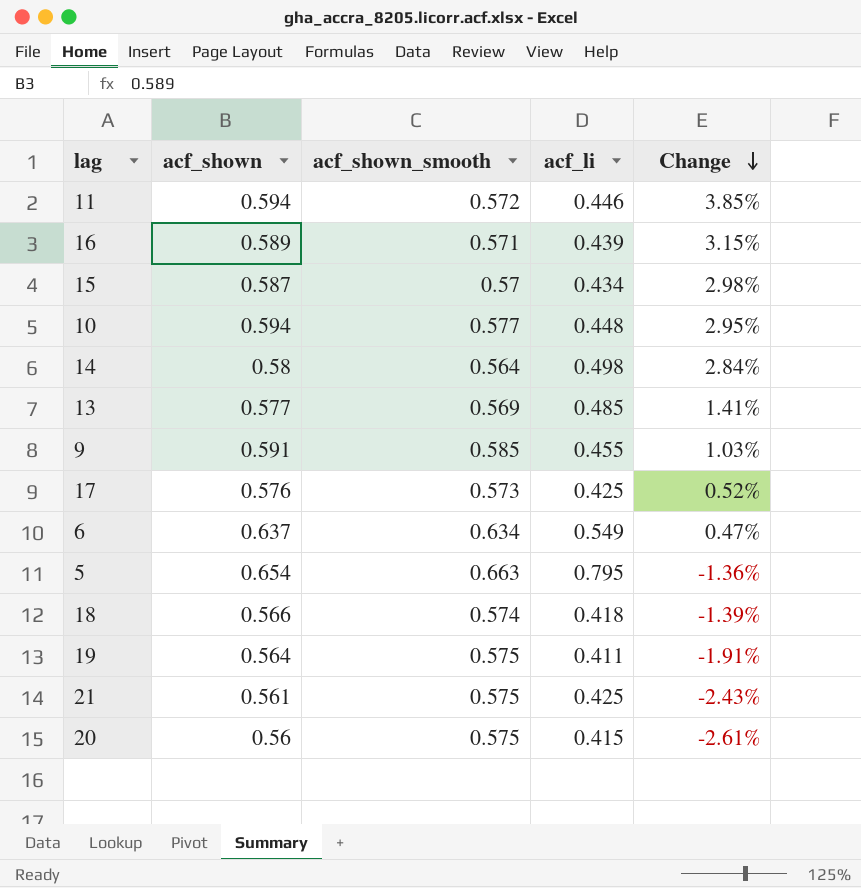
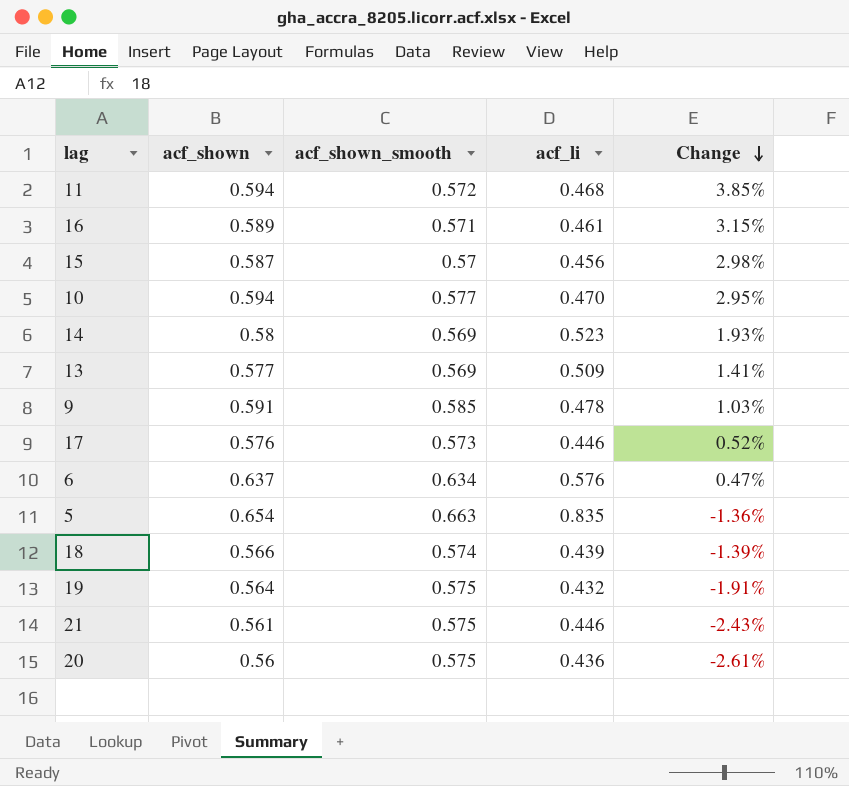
11 | acf_li: 0.446 -> 0.468
16 | acf_li: 0.439 -> 0.461
15 | acf_li: 0.434 -> 0.456
10 | acf_li: 0.448 -> 0.470
14 | acf_shown_smooth: 0.564 -> 0.569
14 | acf_li: 0.498 -> 0.523
14 | Change: 2.84% -> 1.93%
13 | acf_li: 0.485 -> 0.509
9 | acf_li: 0.455 -> 0.478
17 | acf_li: 0.425 -> 0.446
6 | acf_li: 0.549 -> 0.576
5 | acf_li: 0.795 -> 0.835
18 | acf_li: 0.418 -> 0.439
19 | acf_li: 0.411 -> 0.432
21 | acf_li: 0.425 -> 0.446
20 | acf_li: 0.415 -> 0.436

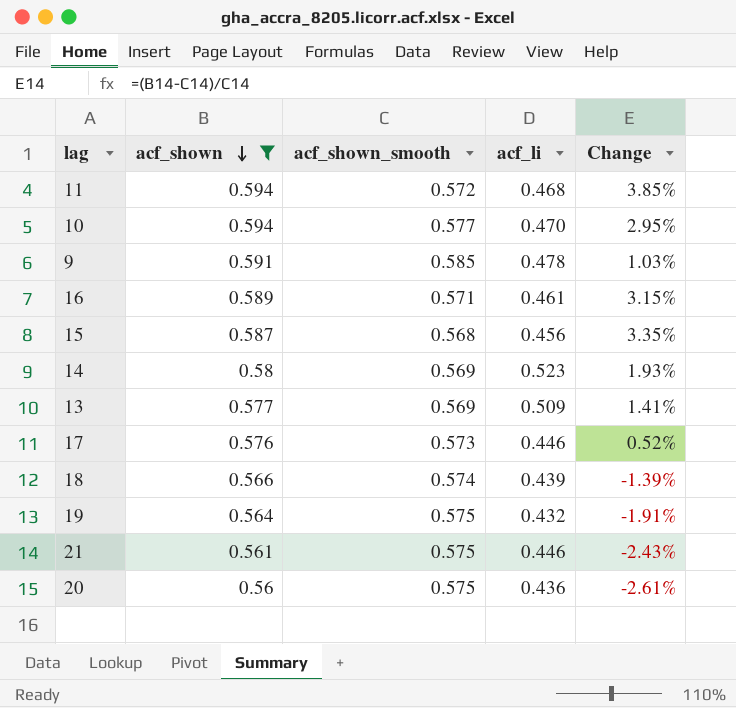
filter: none -> acf_shown <= 0.594
row order: Change descending -> acf_shown descending
15 | acf_shown_smooth: 0.57 -> 0.568
15 | Change: 2.98% -> 3.35%

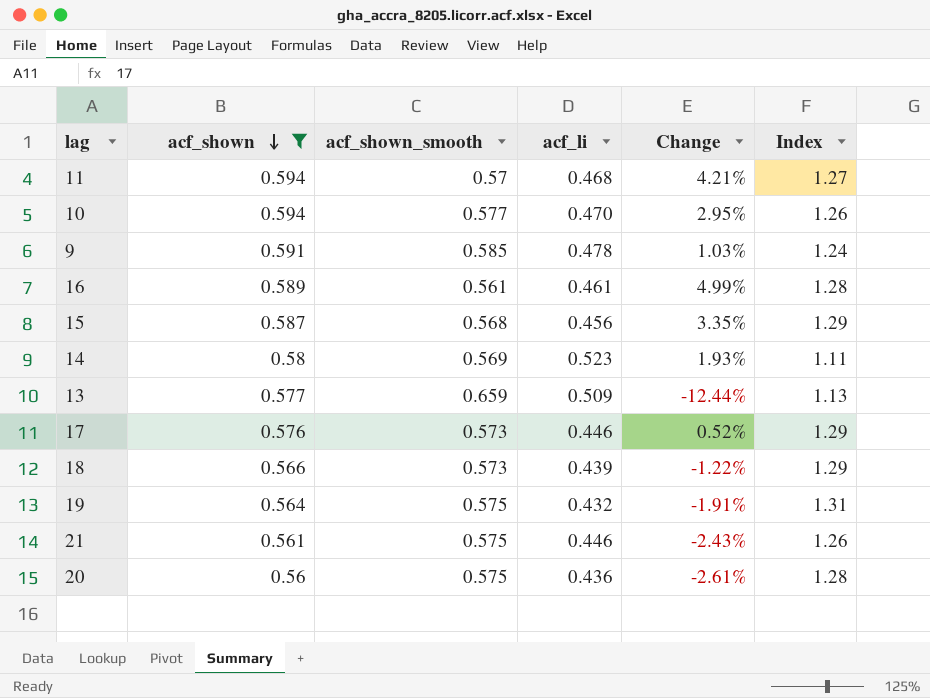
column Index | formula: none -> [acf_shown] / [acf_li]
11 | acf_shown_smooth: 0.572 -> 0.57
11 | Change: 3.85% -> 4.21%
16 | acf_shown_smooth: 0.571 -> 0.561
16 | Change: 3.15% -> 4.99%
13 | acf_shown_smooth: 0.569 -> 0.659
13 | Change: 1.41% -> -12.44%
18 | acf_shown_smooth: 0.574 -> 0.573
18 | Change: -1.39% -> -1.22%

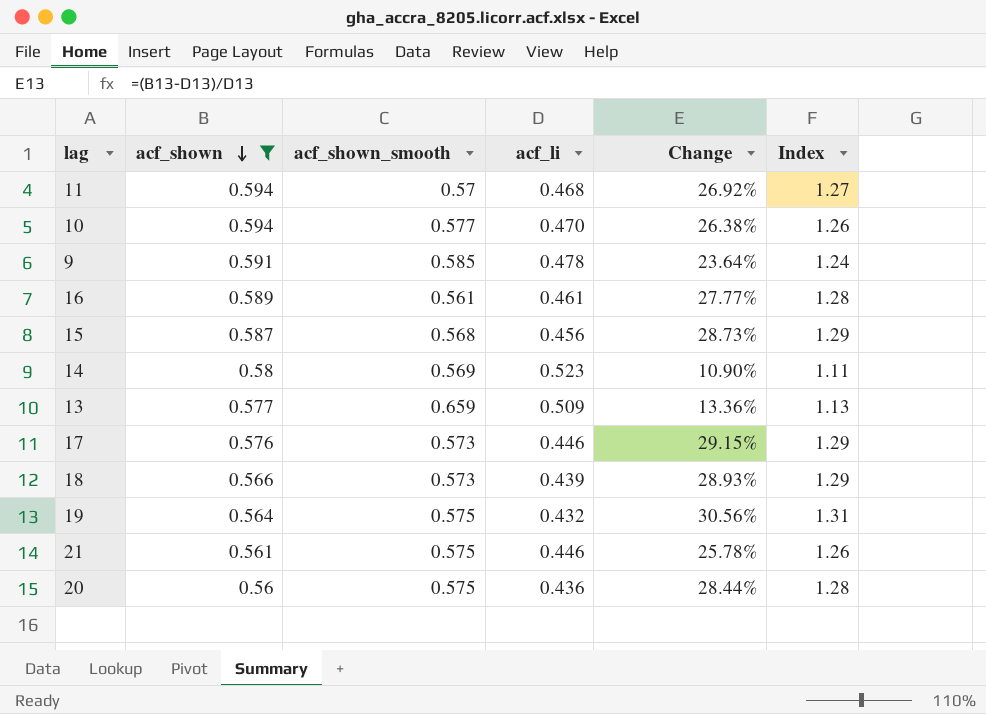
column Change | formula: ([acf_shown] - [acf_shown_smooth]) / [acf_shown_smooth] -> ([acf_shown] - [acf_li]) / [acf_li]

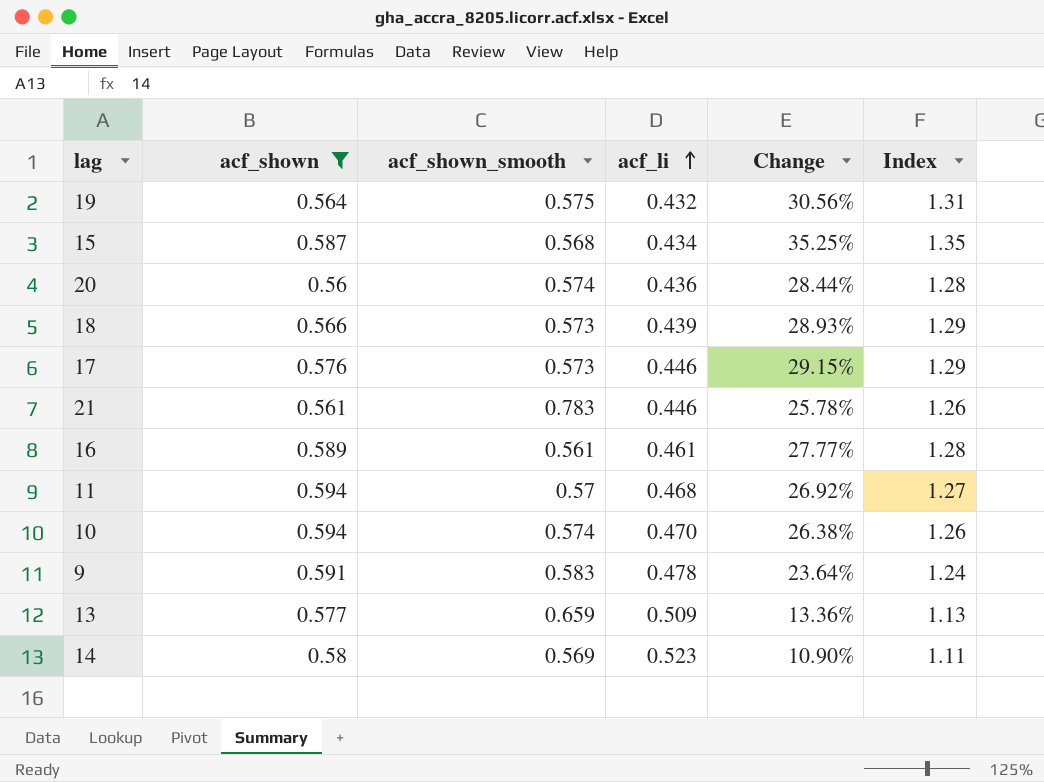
row order: acf_shown descending -> acf_li ascending
15 | acf_li: 0.456 -> 0.434
15 | Change: 28.73% -> 35.25%
15 | Index: 1.29 -> 1.35
20 | acf_shown_smooth: 0.575 -> 0.574
21 | acf_shown_smooth: 0.575 -> 0.783
10 | acf_shown_smooth: 0.577 -> 0.574
9 | acf_shown_smooth: 0.585 -> 0.583

